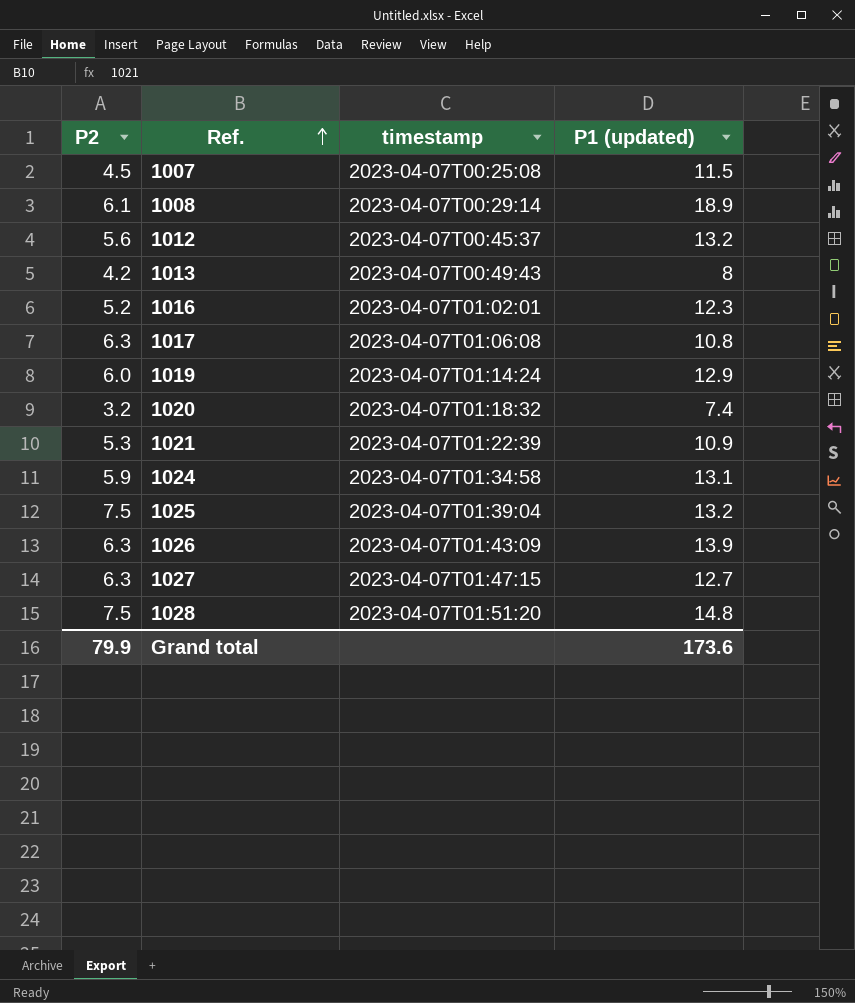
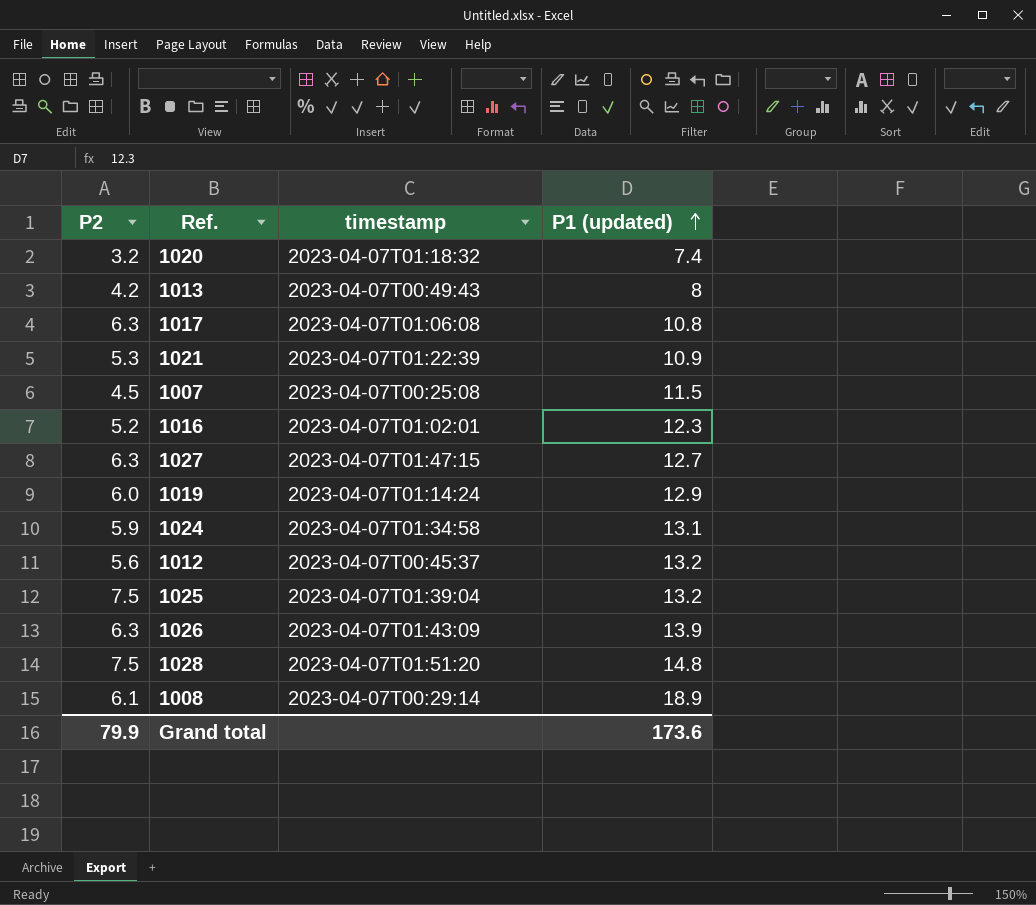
row order: Ref. ascending -> P1 (updated) ascending

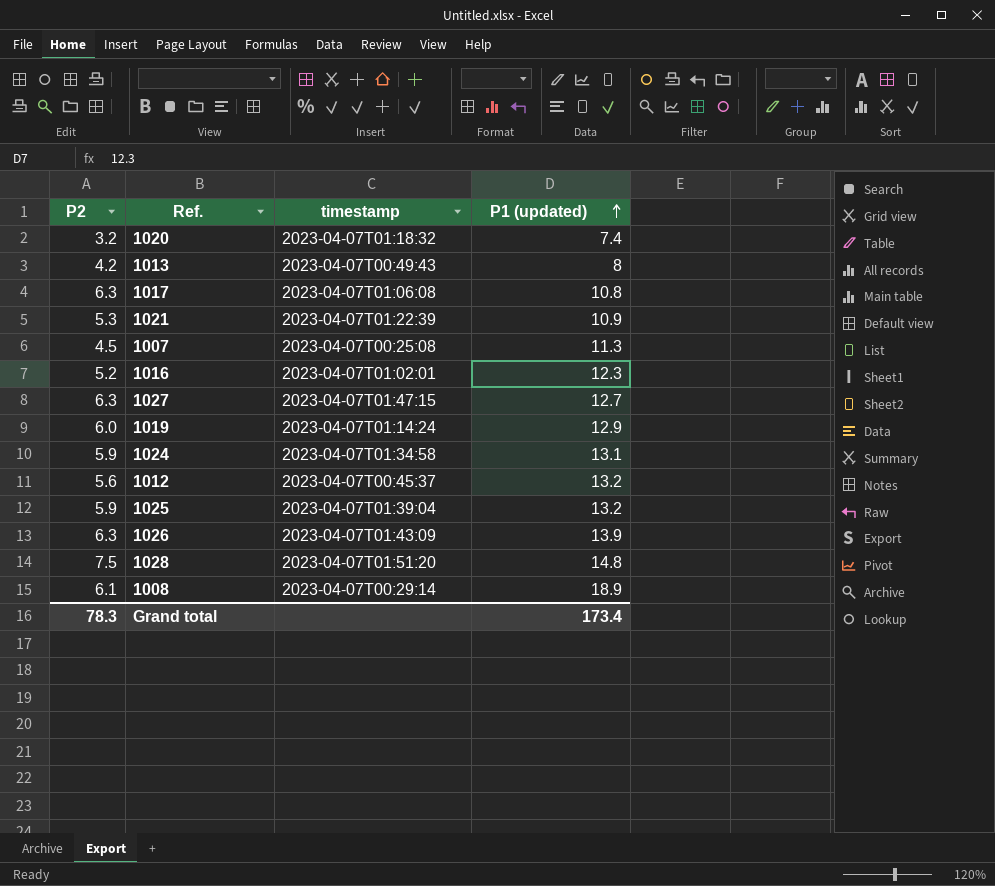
1007 | P1 (updated): 11.5 -> 11.3
1025 | P2: 7.5 -> 5.9
Grand total | P2: 79.9 -> 78.3
Grand total | P1 (updated): 173.6 -> 173.4

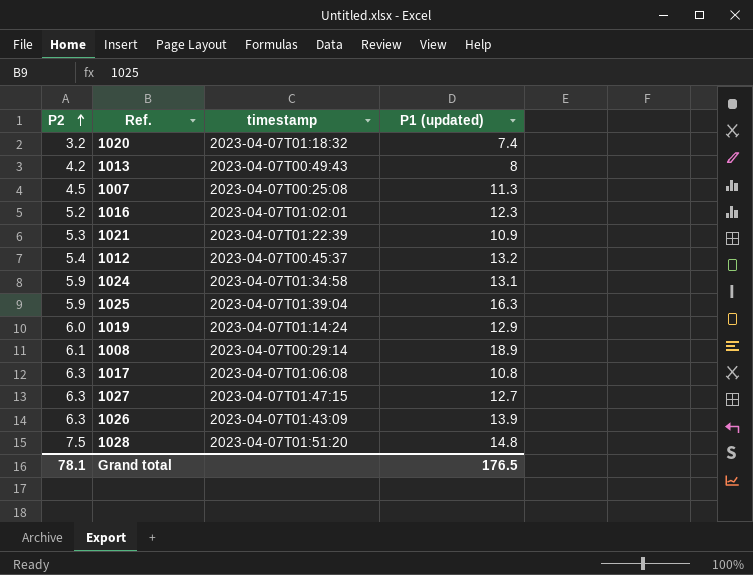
row order: P1 (updated) ascending -> P2 ascending
1012 | P2: 5.6 -> 5.4
1025 | P1 (updated): 13.2 -> 16.3
Grand total | P2: 78.3 -> 78.1
Grand total | P1 (updated): 173.4 -> 176.5

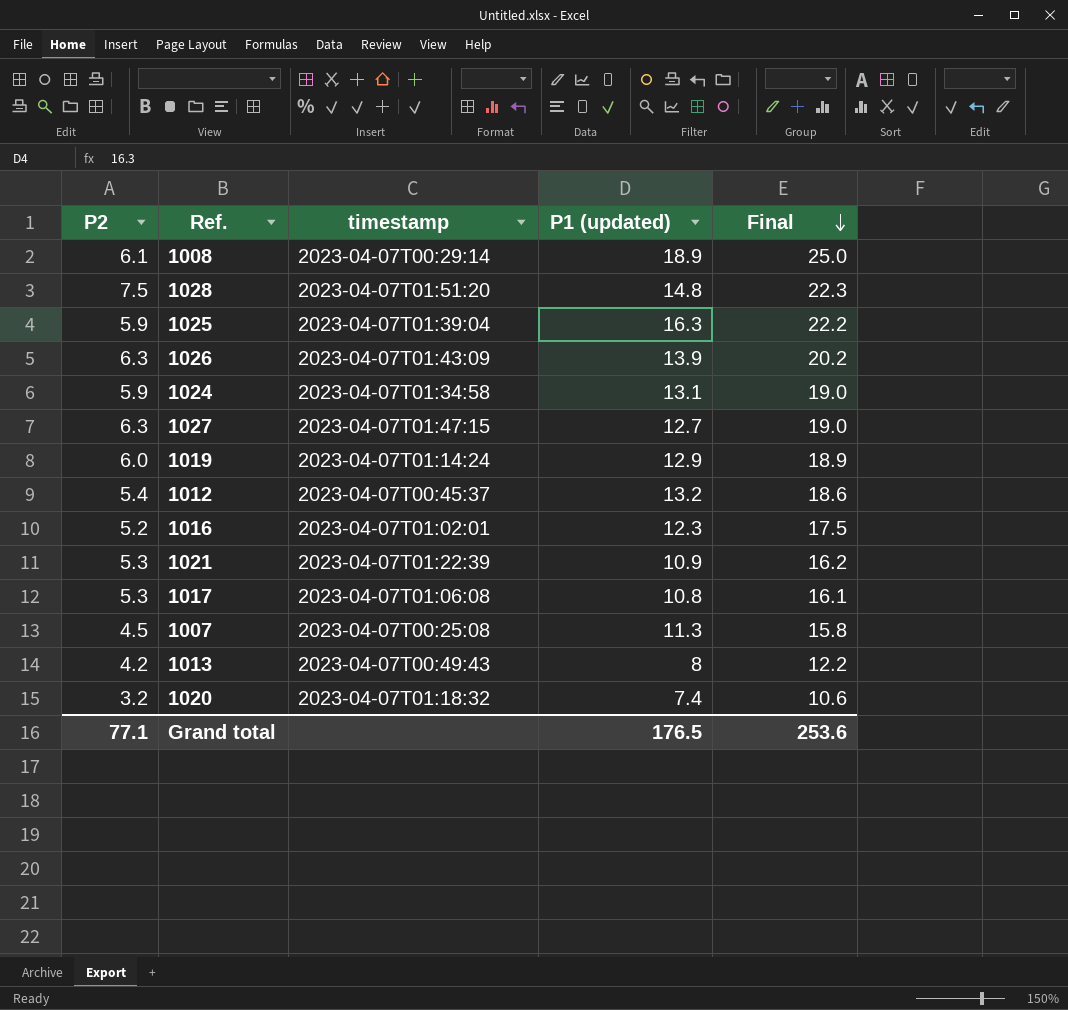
row order: P2 ascending -> Final descending
column Final | formula: none -> [P2] + [P1 (updated)]
1017 | P2: 6.3 -> 5.3
Grand total | P2: 78.1 -> 77.1

